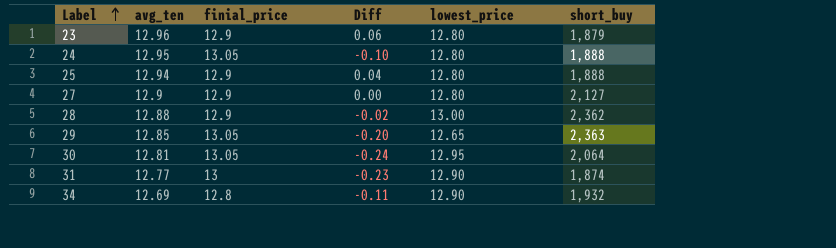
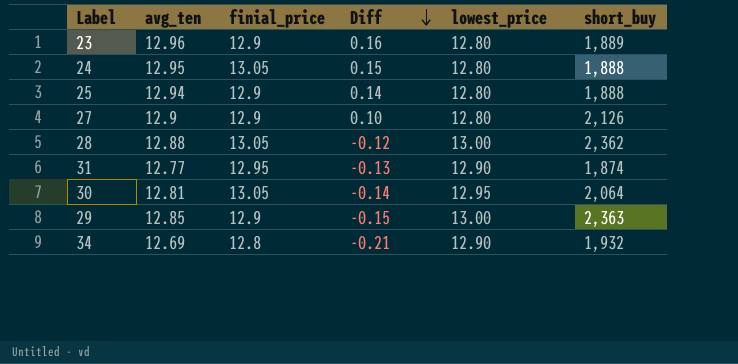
row order: Label ascending -> Diff descending
column Diff | formula: [avg_ten] - [finial_price] -> [avg_ten] - [lowest_price]
23 | short_buy: 1,879 -> 1,889
27 | short_buy: 2,127 -> 2,126
28 | finial_price: 12.9 -> 13.05
31 | finial_price: 13 -> 12.95
29 | finial_price: 13.05 -> 12.9
29 | lowest_price: 12.65 -> 13.00

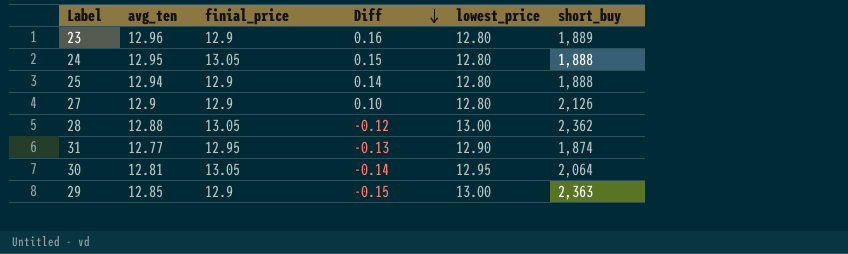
row 34: 12.69 | 12.8 | -0.21 | 12.90 | 1,932 -> none

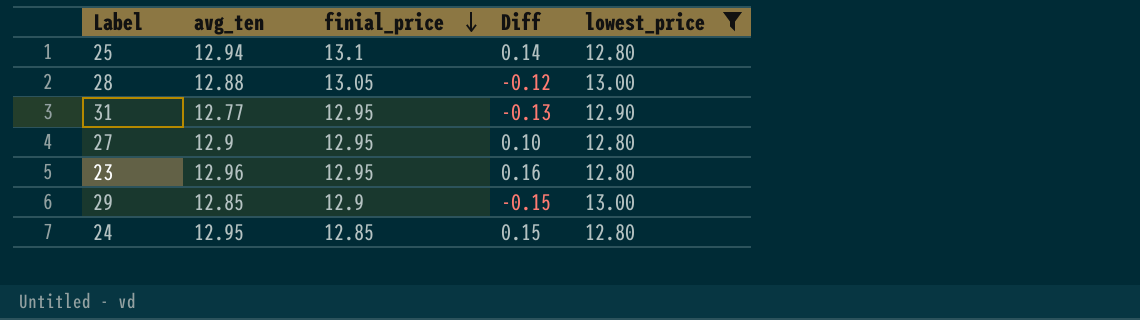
filter: none -> lowest_price != 12.95
row order: Diff descending -> finial_price descending
column short_buy | position: 6 -> none
25 | finial_price: 12.9 -> 13.1
27 | finial_price: 12.9 -> 12.95
23 | finial_price: 12.9 -> 12.95
24 | finial_price: 13.05 -> 12.85

